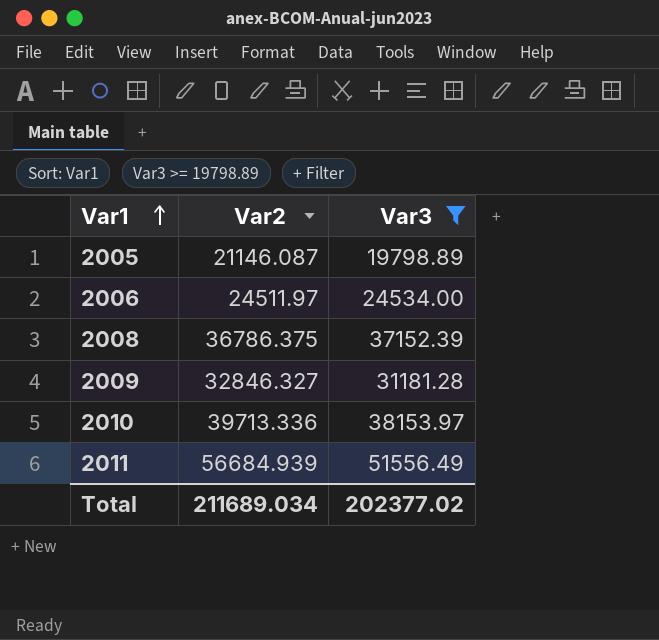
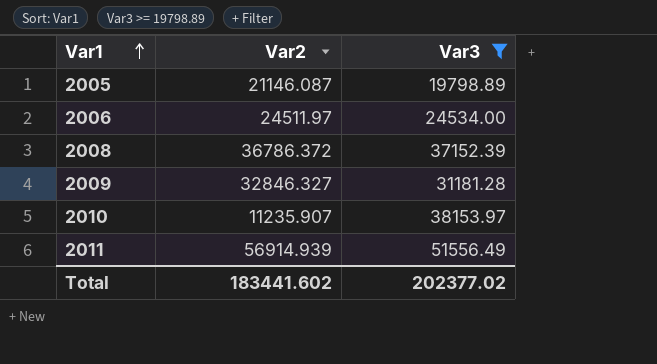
2008 | Var2: 36786.375 -> 36786.372
2010 | Var2: 39713.336 -> 11235.907
2011 | Var2: 56684.939 -> 56914.939
Total | Var2: 211689.034 -> 183441.602

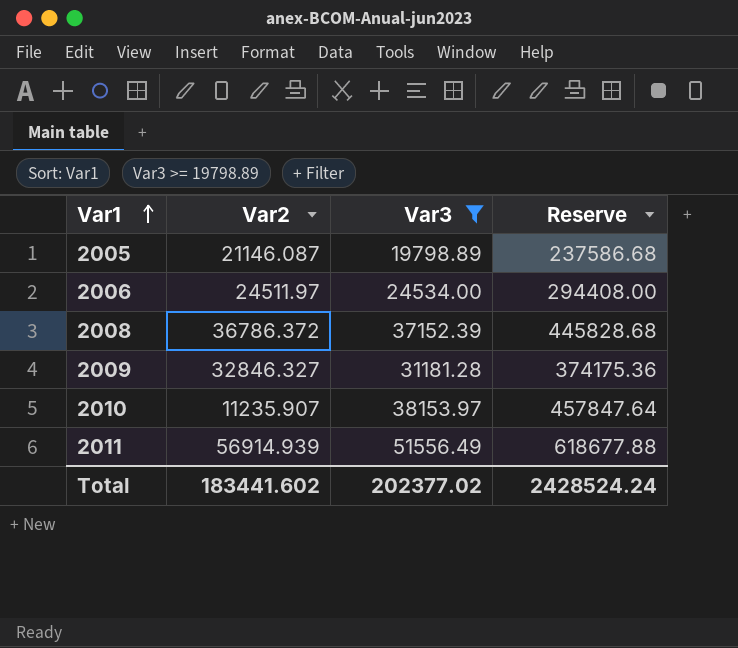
column Reserve | formula: none -> [Var3] * 12

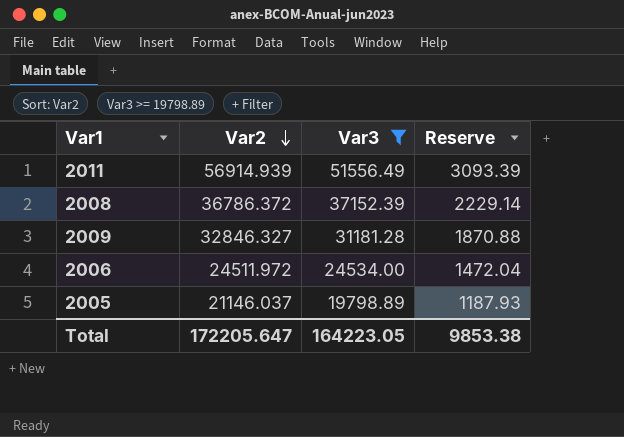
row order: Var1 ascending -> Var2 descending
column Reserve | formula: [Var3] * 12 -> [Var3] * 0.06
row 2010: 11235.907 | 38153.97 | 457847.64 -> none
2006 | Var2: 24511.97 -> 24511.972
2005 | Var2: 21146.087 -> 21146.037
Total | Var2: 183441.602 -> 172205.647
Total | Var3: 202377.02 -> 164223.05
Total | Reserve: 2428524.24 -> 9853.38

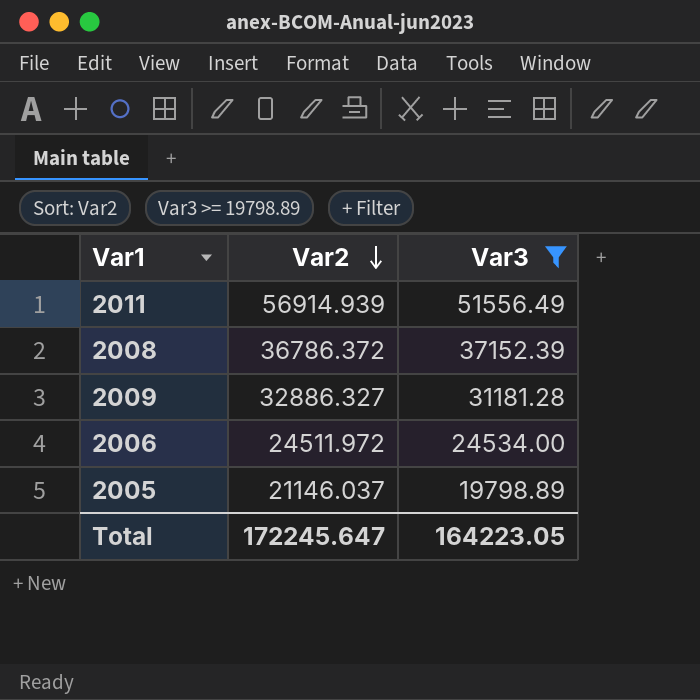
column Reserve | formula: [Var3] * 0.06 -> none
2009 | Var2: 32846.327 -> 32886.327
Total | Var2: 172205.647 -> 172245.647

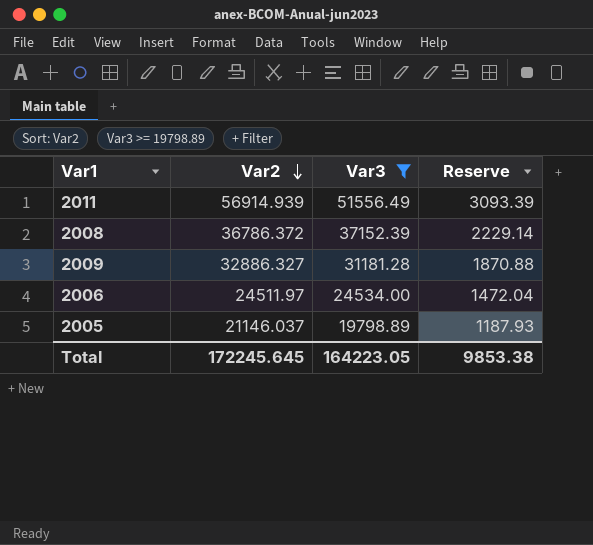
column Reserve | formula: none -> [Var3] * 0.06
2006 | Var2: 24511.972 -> 24511.97
Total | Var2: 172245.647 -> 172245.645

